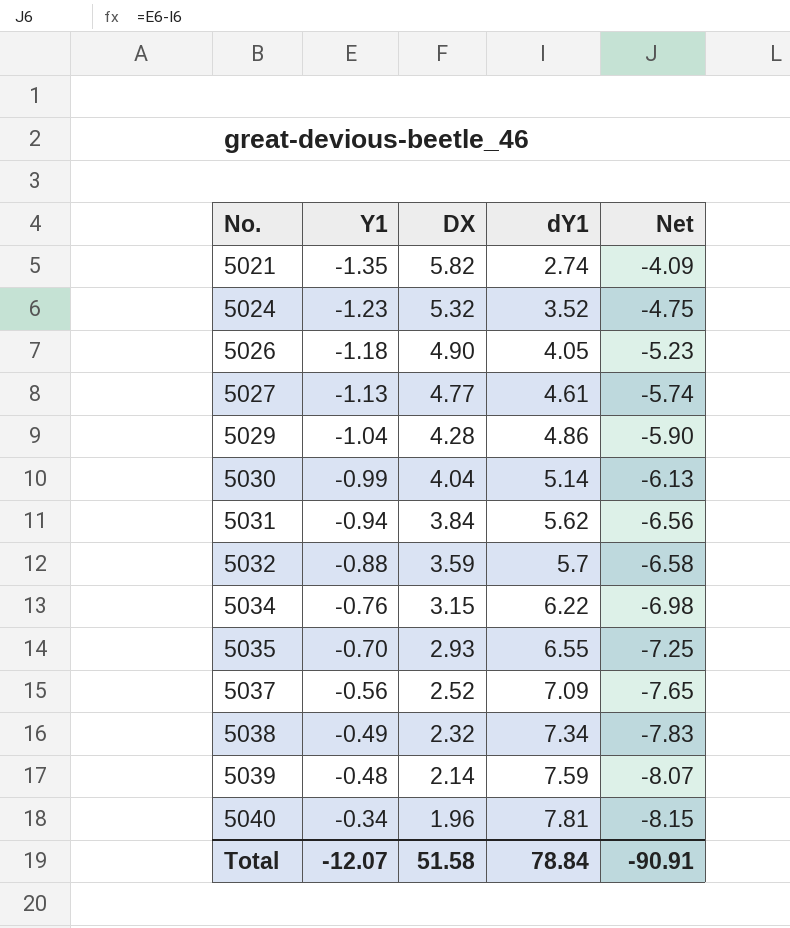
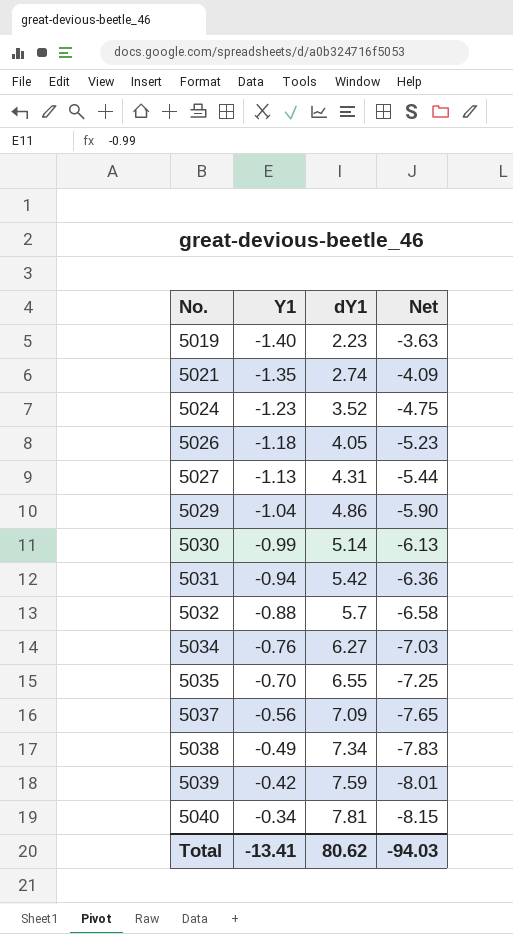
column DX | position: 3 -> none
row 5019: none -> -1.40 | 2.23 | -3.63
5027 | dY1: 4.61 -> 4.31
5027 | Net: -5.74 -> -5.44
5031 | dY1: 5.62 -> 5.42
5031 | Net: -6.56 -> -6.36
5034 | dY1: 6.22 -> 6.27
5034 | Net: -6.98 -> -7.03
5039 | Y1: -0.48 -> -0.42
5039 | Net: -8.07 -> -8.01
Total | Y1: -12.07 -> -13.41
Total | dY1: 78.84 -> 80.62
Total | Net: -90.91 -> -94.03

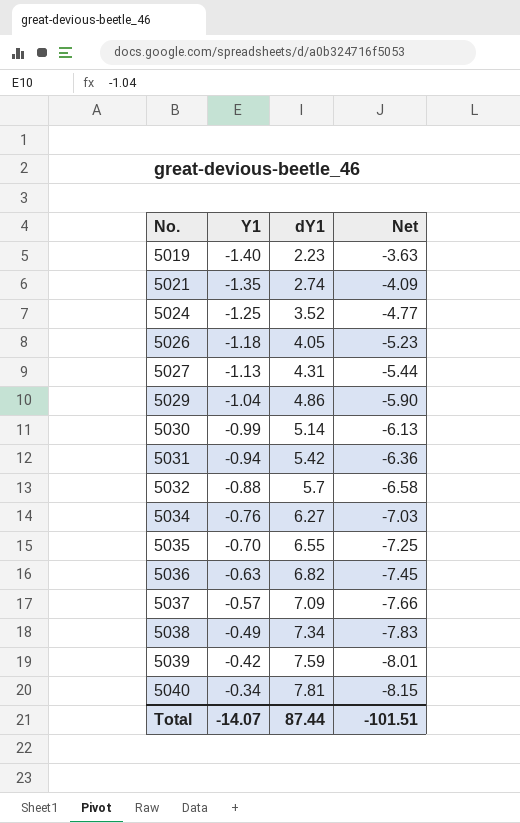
5024 | Y1: -1.23 -> -1.25
5024 | Net: -4.75 -> -4.77
row 5036: none -> -0.63 | 6.82 | -7.45
5037 | Y1: -0.56 -> -0.57
5037 | Net: -7.65 -> -7.66
Total | Y1: -13.41 -> -14.07
Total | dY1: 80.62 -> 87.44
Total | Net: -94.03 -> -101.51

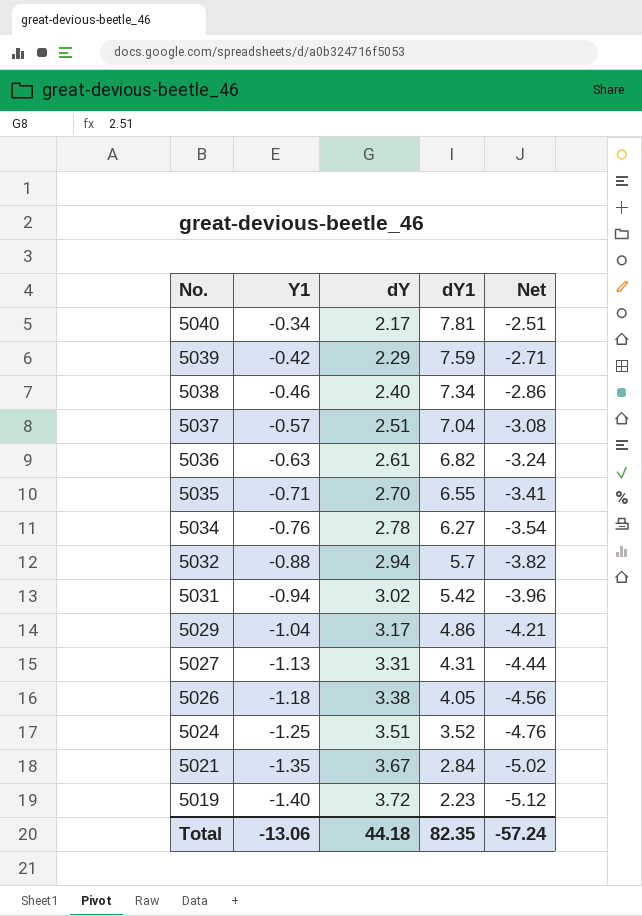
row order: No. ascending -> No. descending
column dY | position: none -> 3
column Net | formula: [Y1] - [dY1] -> [Y1] - [dY]
row 5030: -0.99 | 5.14 | -6.13 -> none
5038 | Y1: -0.49 -> -0.46
5037 | dY1: 7.09 -> 7.04
5035 | Y1: -0.70 -> -0.71
5021 | dY1: 2.74 -> 2.84
Total | Y1: -14.07 -> -13.06
Total | dY1: 87.44 -> 82.35
Total | Net: -101.51 -> -57.24

